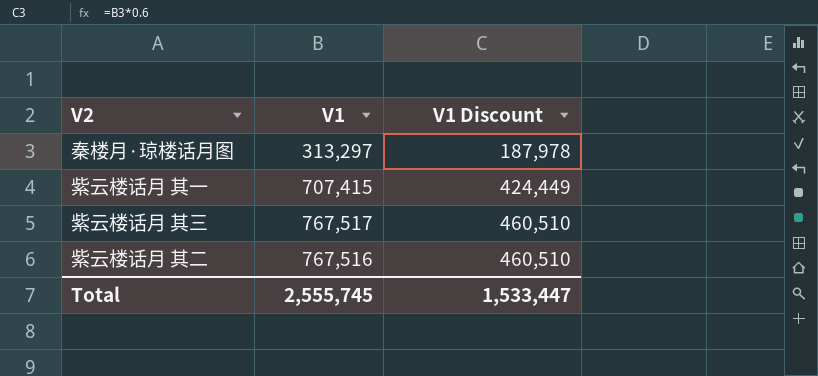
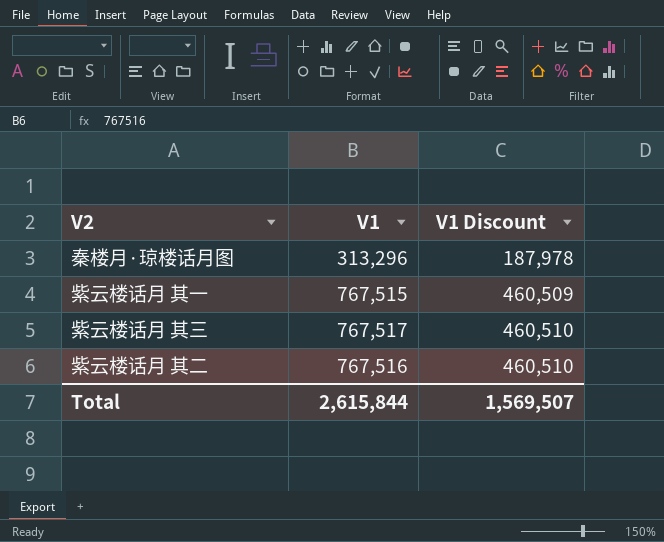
秦楼月·琼楼话月图 | V1: 313,297 -> 313,296
紫云楼话月 其一 | V1: 707,415 -> 767,515
紫云楼话月 其一 | V1 Discount: 424,449 -> 460,509
Total | V1: 2,555,745 -> 2,615,844
Total | V1 Discount: 1,533,447 -> 1,569,507

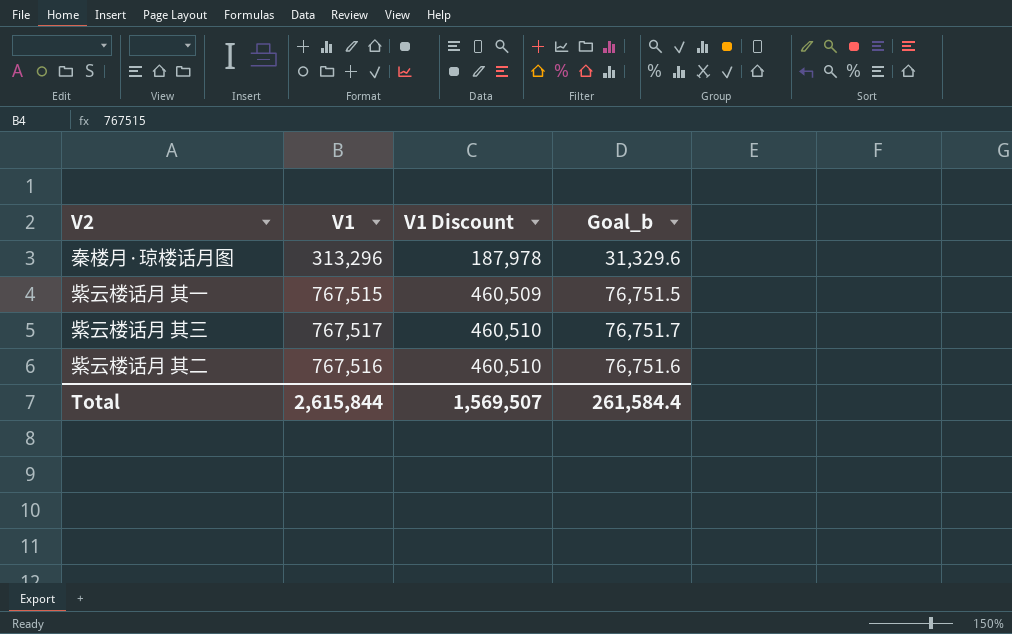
column Goal_b | formula: none -> [V1] * 0.1

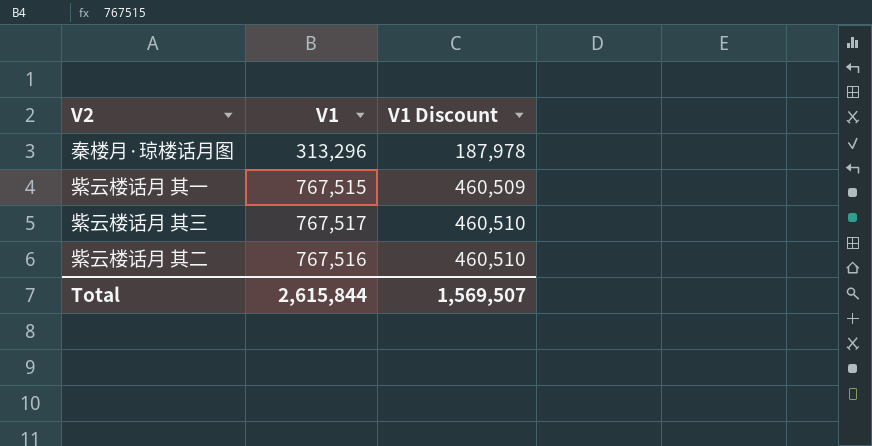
column Goal_b | formula: [V1] * 0.1 -> none

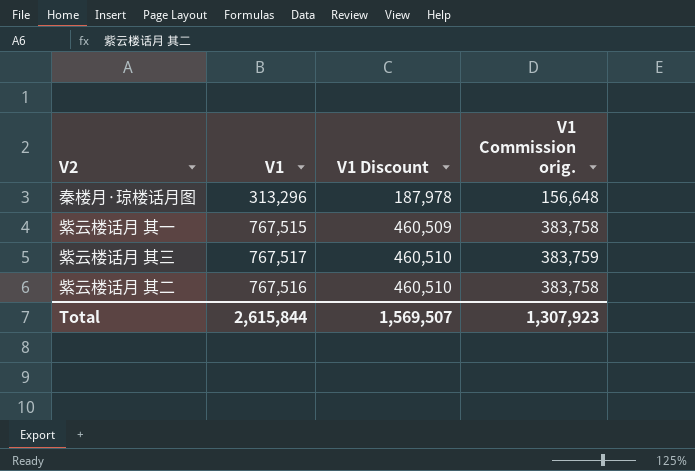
column V1 Commission orig. | formula: none -> [V1] * 0.5

